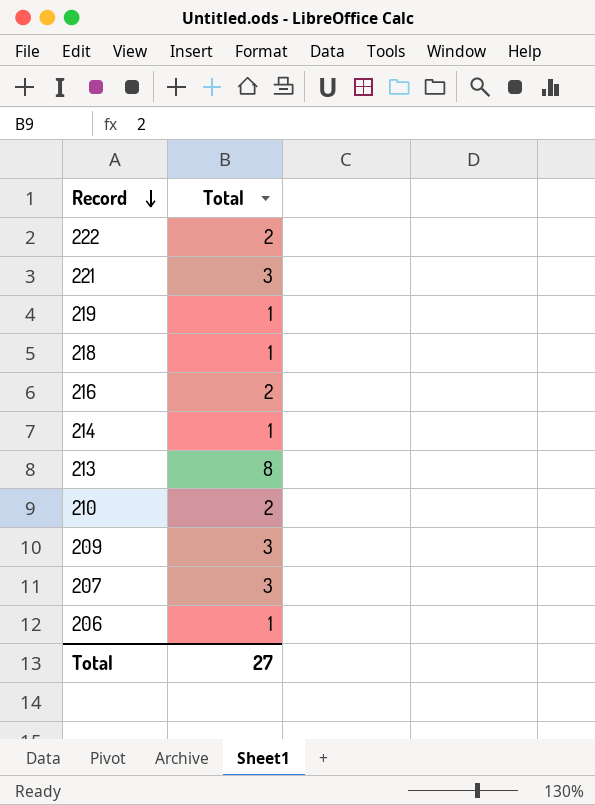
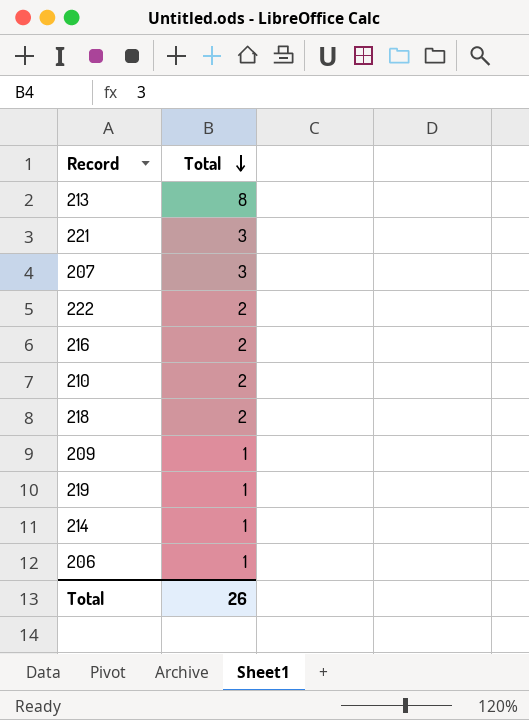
row order: Record descending -> Total descending
218 | Total: 1 -> 2
209 | Total: 3 -> 1
Total | Total: 27 -> 26

